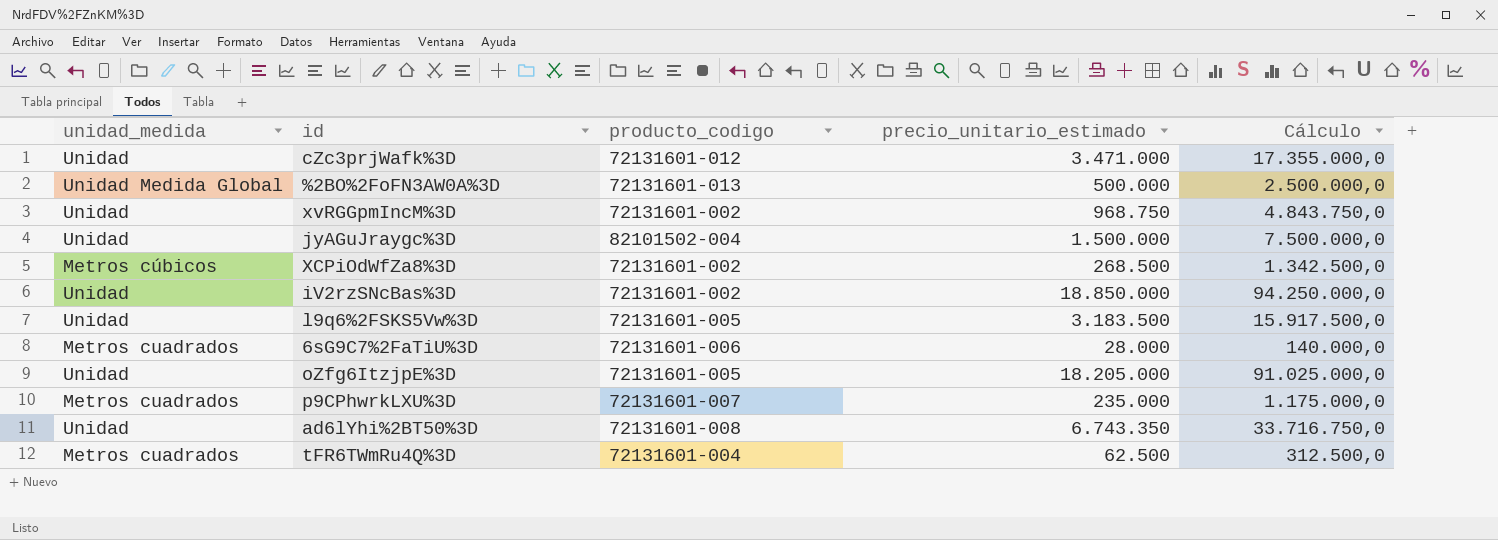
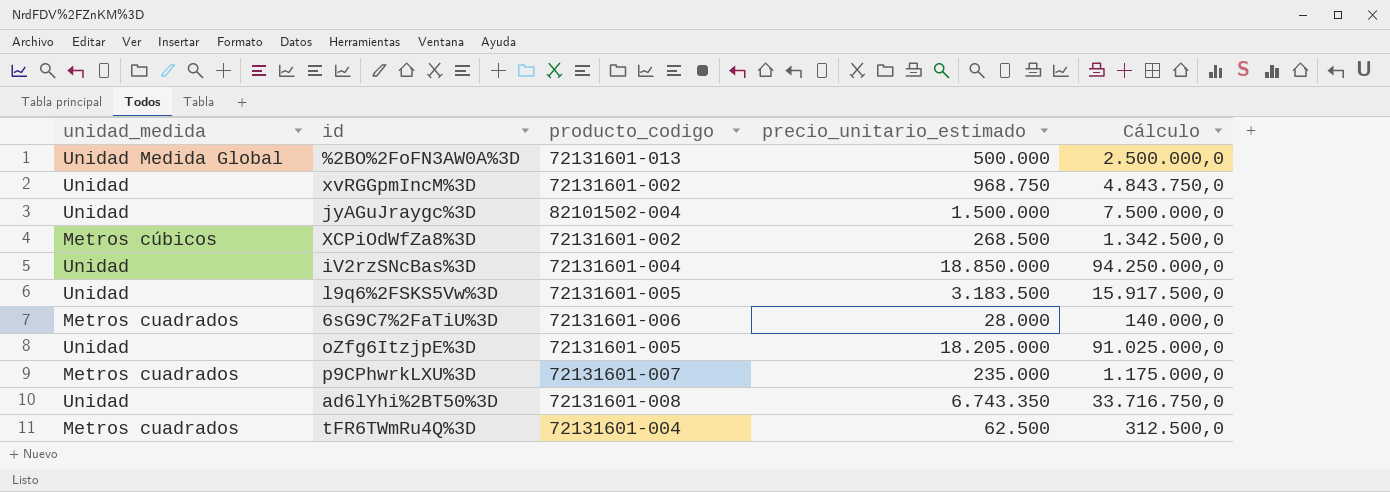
row cZc3prjWafk%3D: Unidad | 72131601-012 | 3.471.000 | 17.355.000,0 -> none
iV2rzSNcBas%3D | producto_codigo: 72131601-002 -> 72131601-004

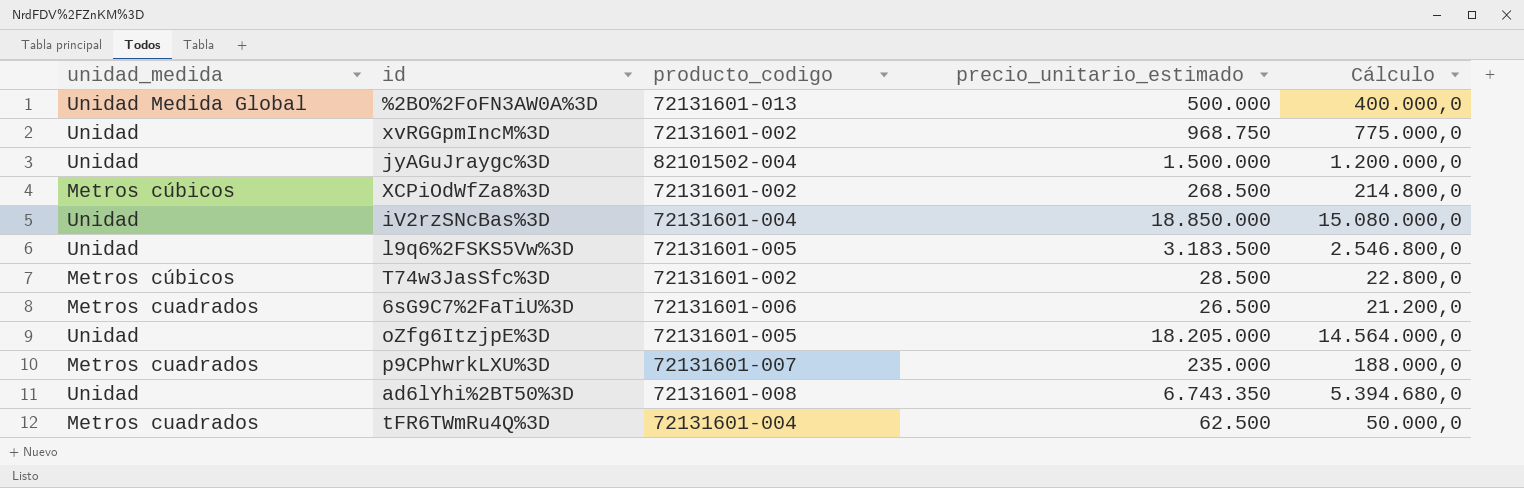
column Cálculo | formula: [precio_unitario_estimado] * 5 -> [precio_unitario_estimado] * 0,8
row T74w3JasSfc%3D: none -> Metros cúbicos | 72131601-002 | 28.500 | 22.800,0
6sG9C7%2FaTiU%3D | precio_unitario_estimado: 28.000 -> 26.500

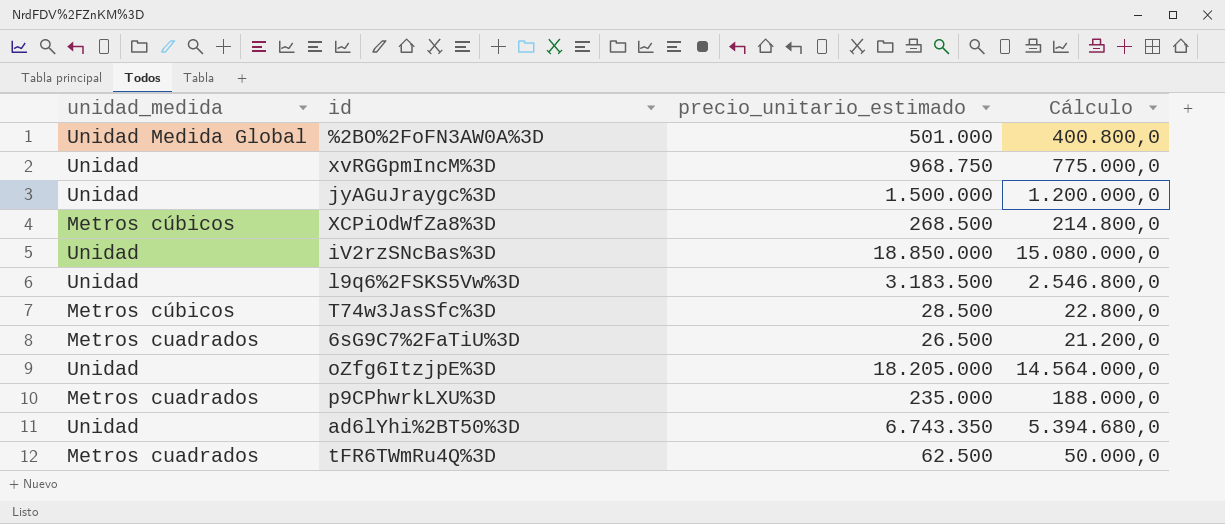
column producto_codigo | position: 3 -> none
%2BO%2FoFN3AW0A%3D | precio_unitario_estimado: 500.000 -> 501.000
%2BO%2FoFN3AW0A%3D | Cálculo: 400.000,0 -> 400.800,0

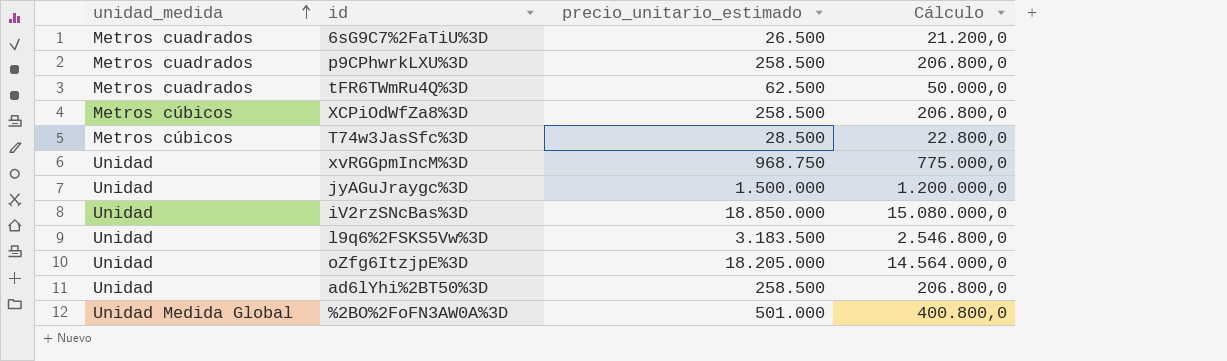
row order: none -> unidad_medida ascending
p9CPhwrkLXU%3D | precio_unitario_estimado: 235.000 -> 258.500
p9CPhwrkLXU%3D | Cálculo: 188.000,0 -> 206.800,0
XCPiOdWfZa8%3D | precio_unitario_estimado: 268.500 -> 258.500
XCPiOdWfZa8%3D | Cálculo: 214.800,0 -> 206.800,0
ad6lYhi%2BT50%3D | precio_unitario_estimado: 6.743.350 -> 258.500
ad6lYhi%2BT50%3D | Cálculo: 5.394.680,0 -> 206.800,0

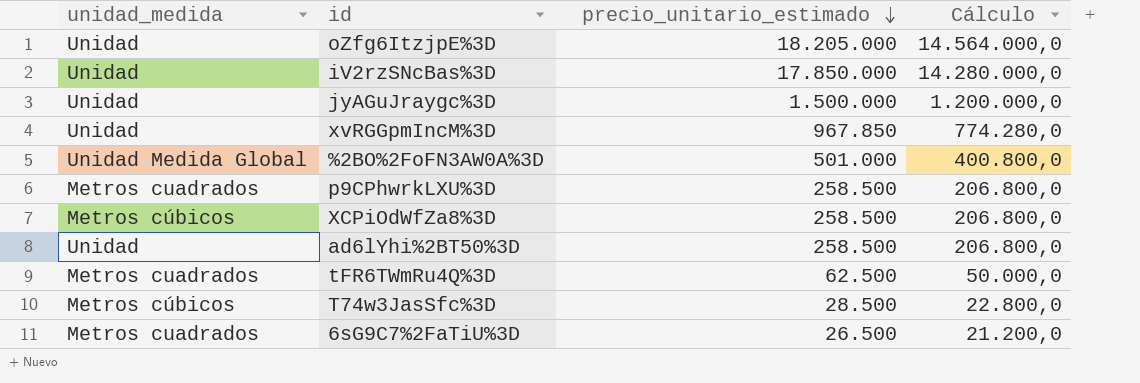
row order: unidad_medida ascending -> precio_unitario_estimado descending
row l9q6%2FSKS5Vw%3D: Unidad | 3.183.500 | 2.546.800,0 -> none
iV2rzSNcBas%3D | precio_unitario_estimado: 18.850.000 -> 17.850.000
iV2rzSNcBas%3D | Cálculo: 15.080.000,0 -> 14.280.000,0
xvRGGpmIncM%3D | precio_unitario_estimado: 968.750 -> 967.850
xvRGGpmIncM%3D | Cálculo: 775.000,0 -> 774.280,0

